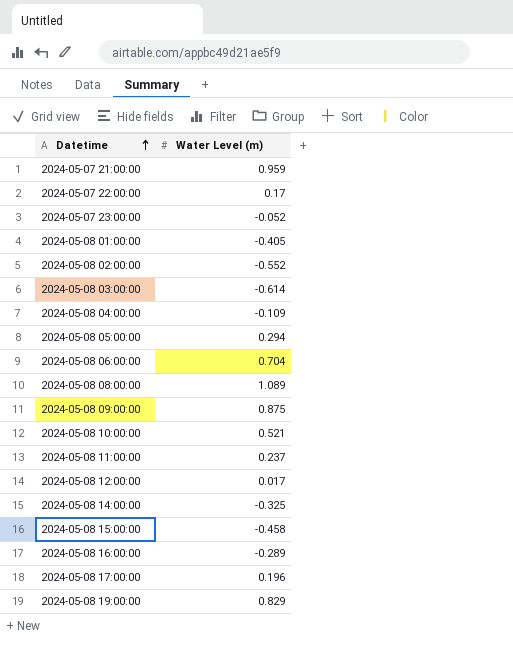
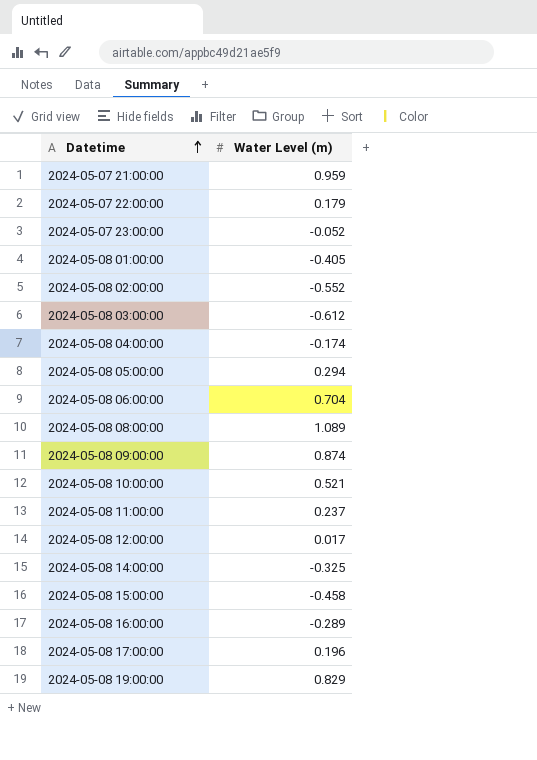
2024-05-07 22:00:00 | Water Level (m): 0.17 -> 0.179
2024-05-08 03:00:00 | Water Level (m): -0.614 -> -0.612
2024-05-08 04:00:00 | Water Level (m): -0.109 -> -0.174
2024-05-08 09:00:00 | Water Level (m): 0.875 -> 0.874

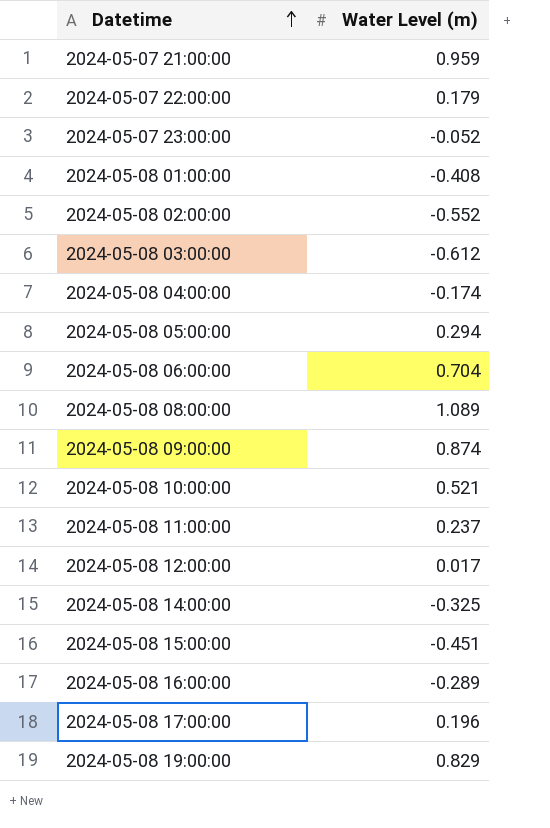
2024-05-08 01:00:00 | Water Level (m): -0.405 -> -0.408
2024-05-08 15:00:00 | Water Level (m): -0.458 -> -0.451

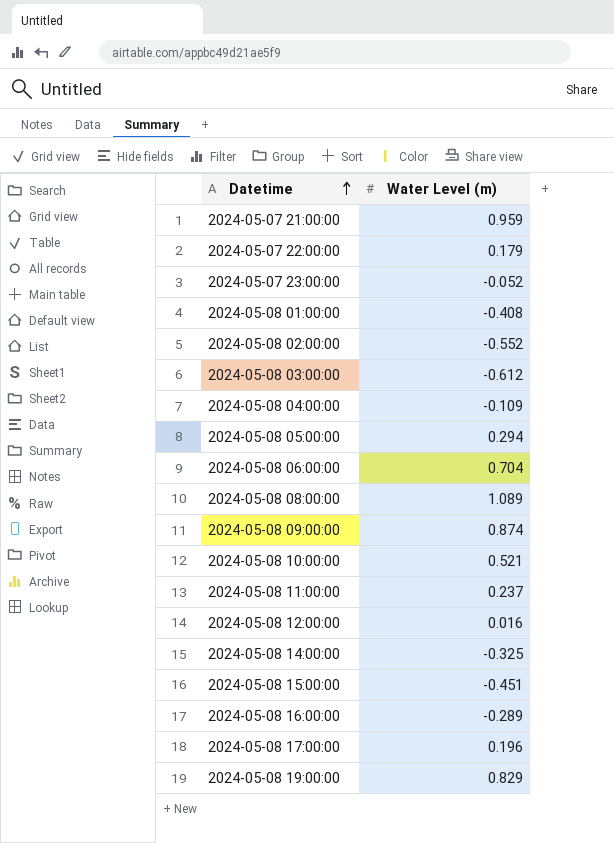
2024-05-08 04:00:00 | Water Level (m): -0.174 -> -0.109
2024-05-08 12:00:00 | Water Level (m): 0.017 -> 0.016

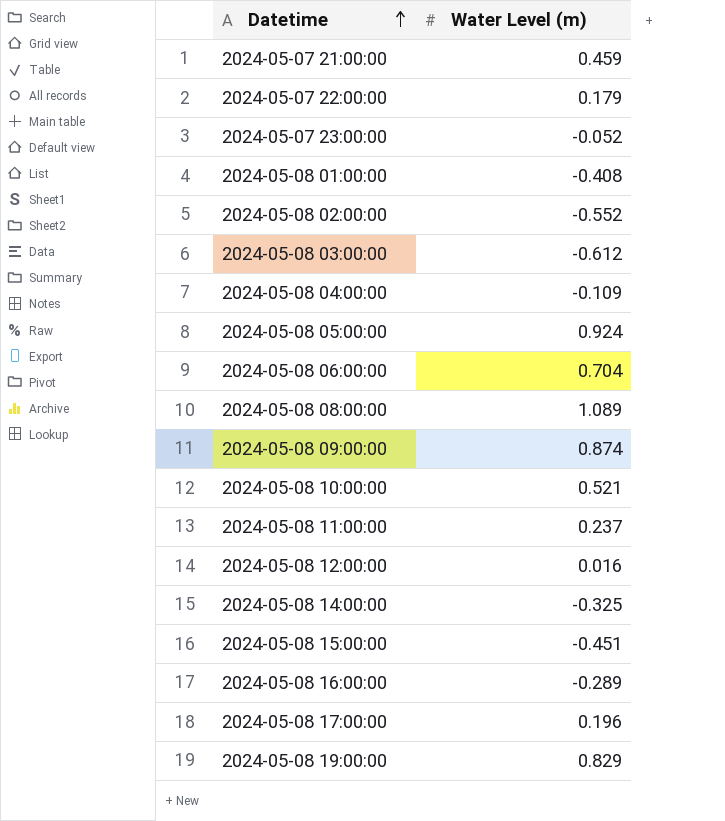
2024-05-07 21:00:00 | Water Level (m): 0.959 -> 0.459
2024-05-08 05:00:00 | Water Level (m): 0.294 -> 0.924

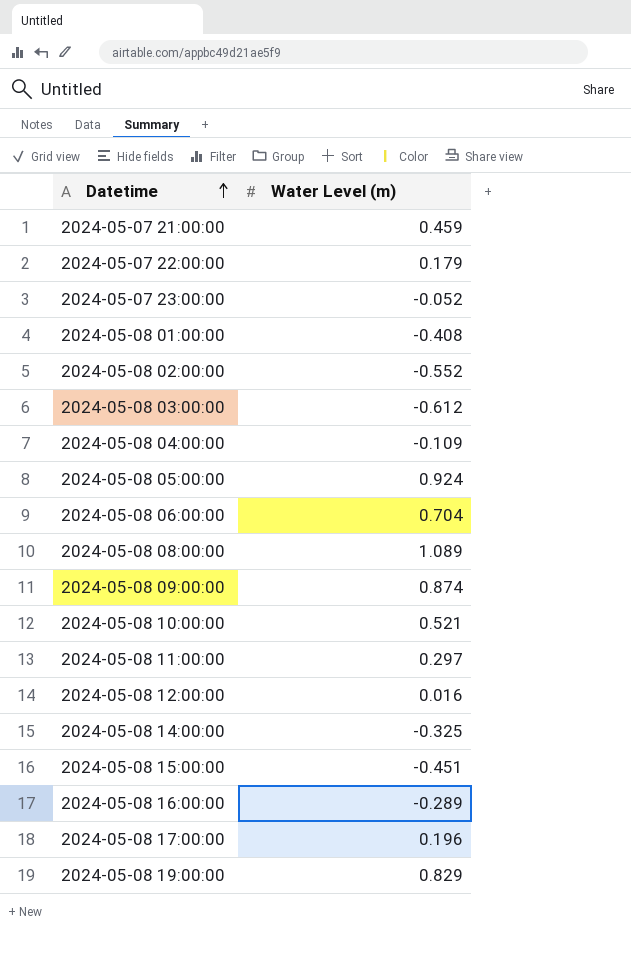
2024-05-08 11:00:00 | Water Level (m): 0.237 -> 0.297

